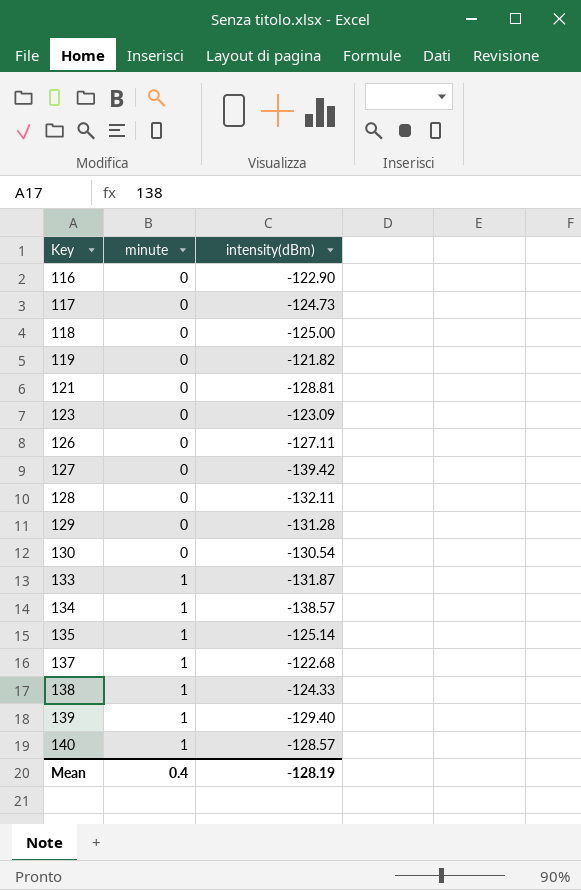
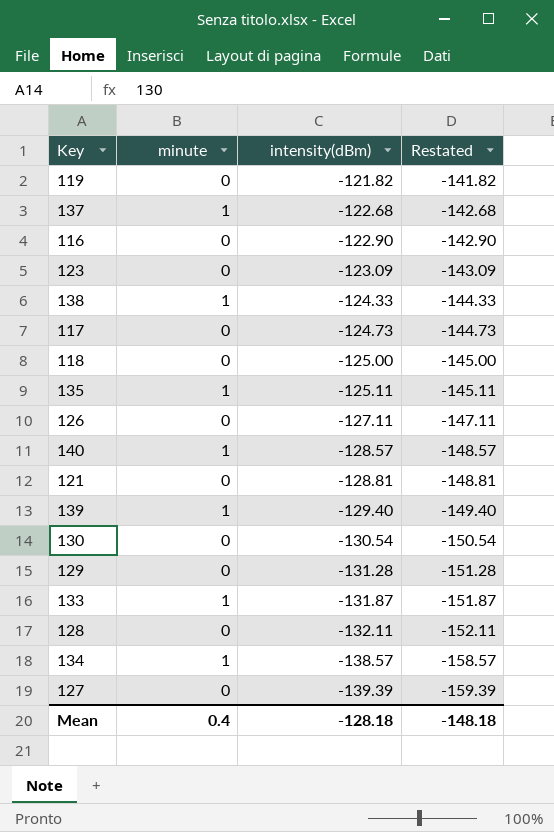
row order: Key ascending -> intensity(dBm) descending
column Restated | formula: none -> [intensity(dBm)] - 20
135 | intensity(dBm): -125.14 -> -125.11
127 | intensity(dBm): -139.42 -> -139.39
Mean | intensity(dBm): -128.19 -> -128.18

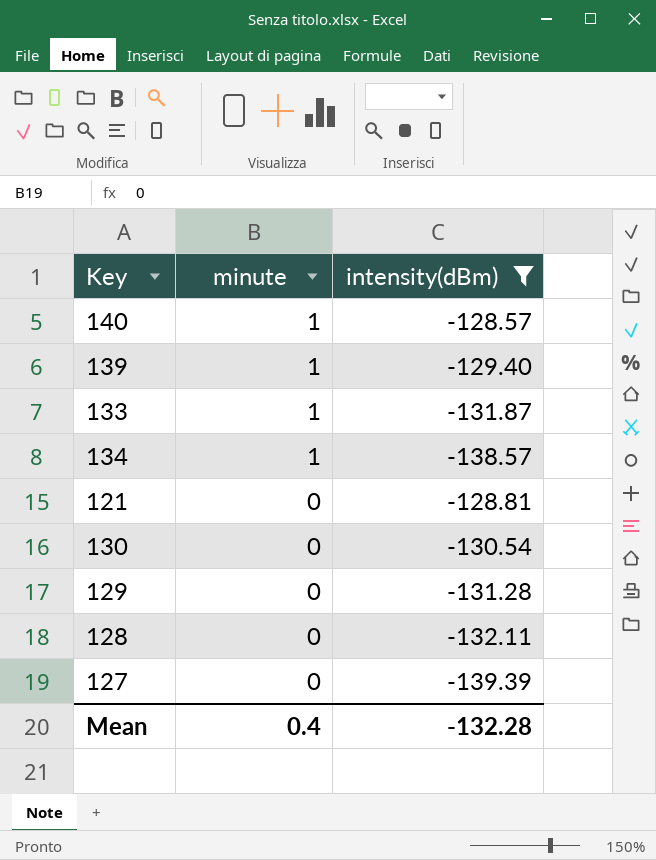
filter: none -> intensity(dBm) <= -128.57
row order: intensity(dBm) descending -> minute descending
column Restated | formula: [intensity(dBm)] - 20 -> none
Mean | intensity(dBm): -128.18 -> -132.28

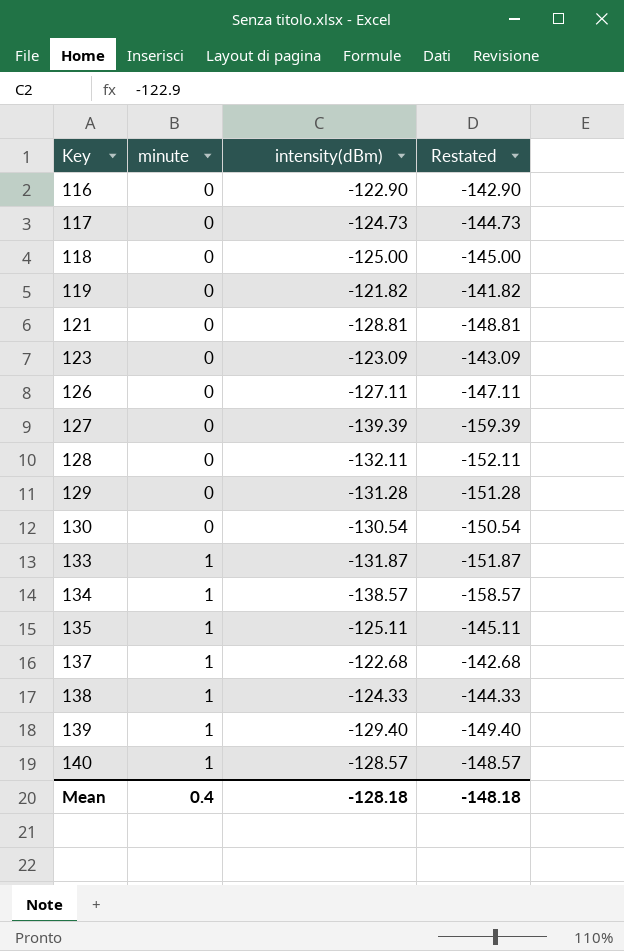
filter: intensity(dBm) <= -128.57 -> none
row order: minute descending -> Key ascending
column Restated | formula: none -> [intensity(dBm)] - 20
Mean | intensity(dBm): -132.28 -> -128.18

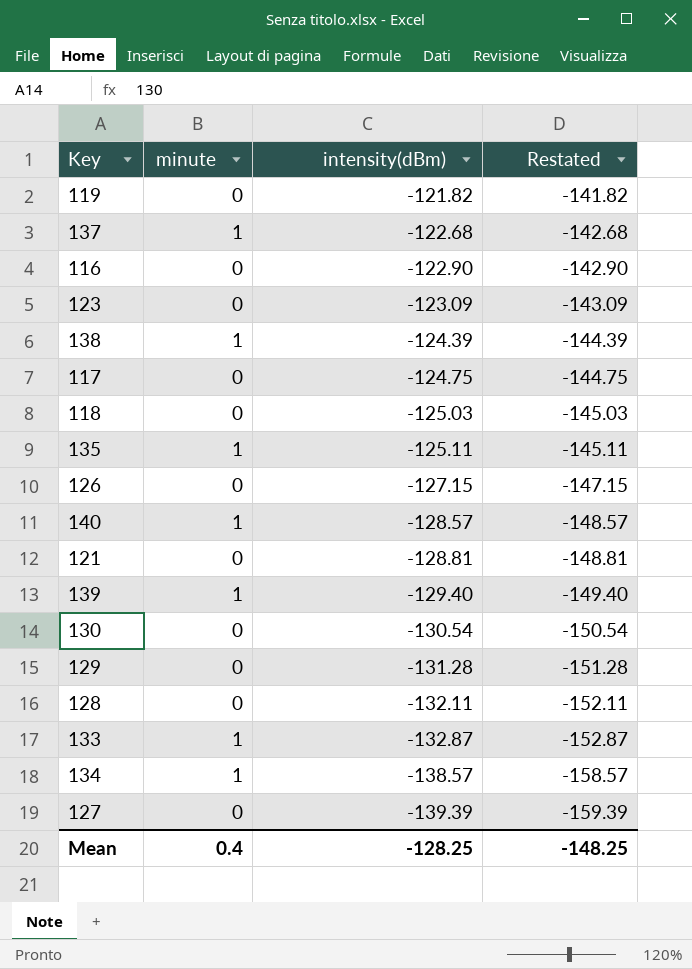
row order: Key ascending -> intensity(dBm) descending
138 | intensity(dBm): -124.33 -> -124.39
138 | Restated: -144.33 -> -144.39
117 | intensity(dBm): -124.73 -> -124.75
117 | Restated: -144.73 -> -144.75
118 | intensity(dBm): -125.00 -> -125.03
118 | Restated: -145.00 -> -145.03
126 | intensity(dBm): -127.11 -> -127.15
126 | Restated: -147.11 -> -147.15
133 | intensity(dBm): -131.87 -> -132.87
133 | Restated: -151.87 -> -152.87
Mean | intensity(dBm): -128.18 -> -128.25
Mean | Restated: -148.18 -> -148.25

